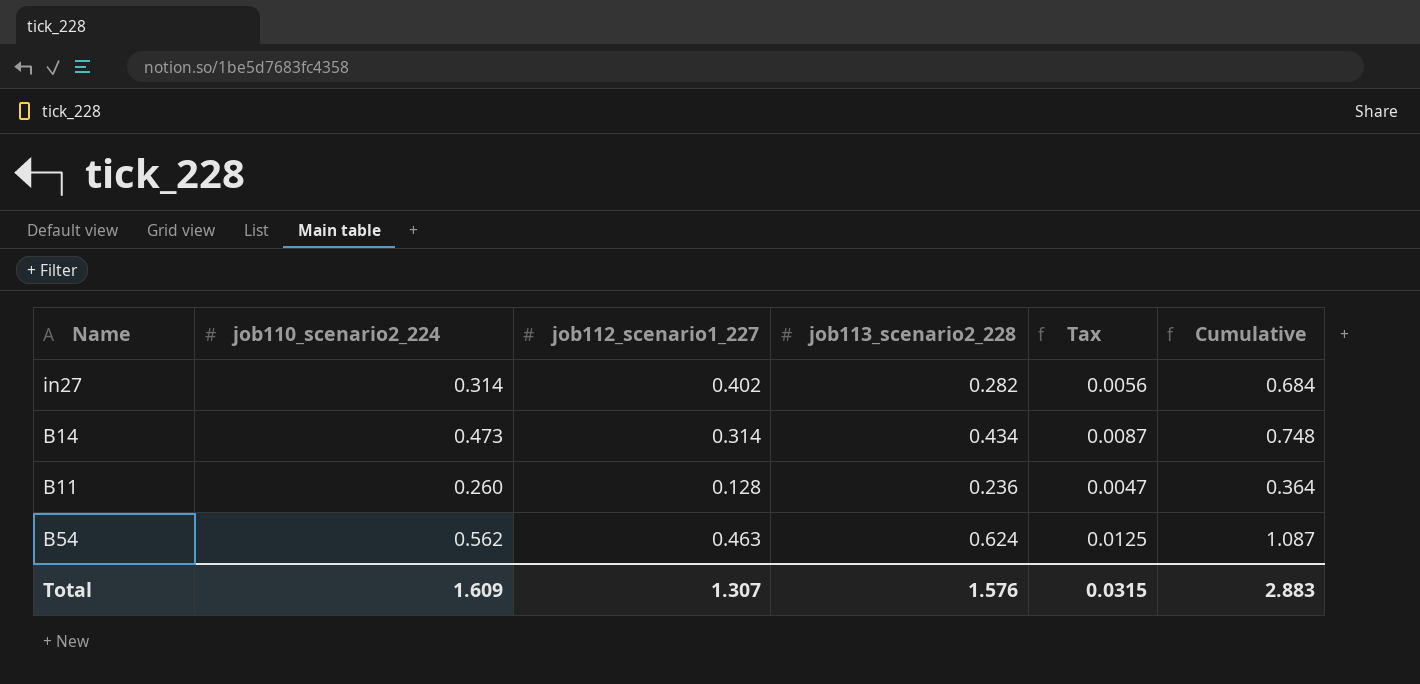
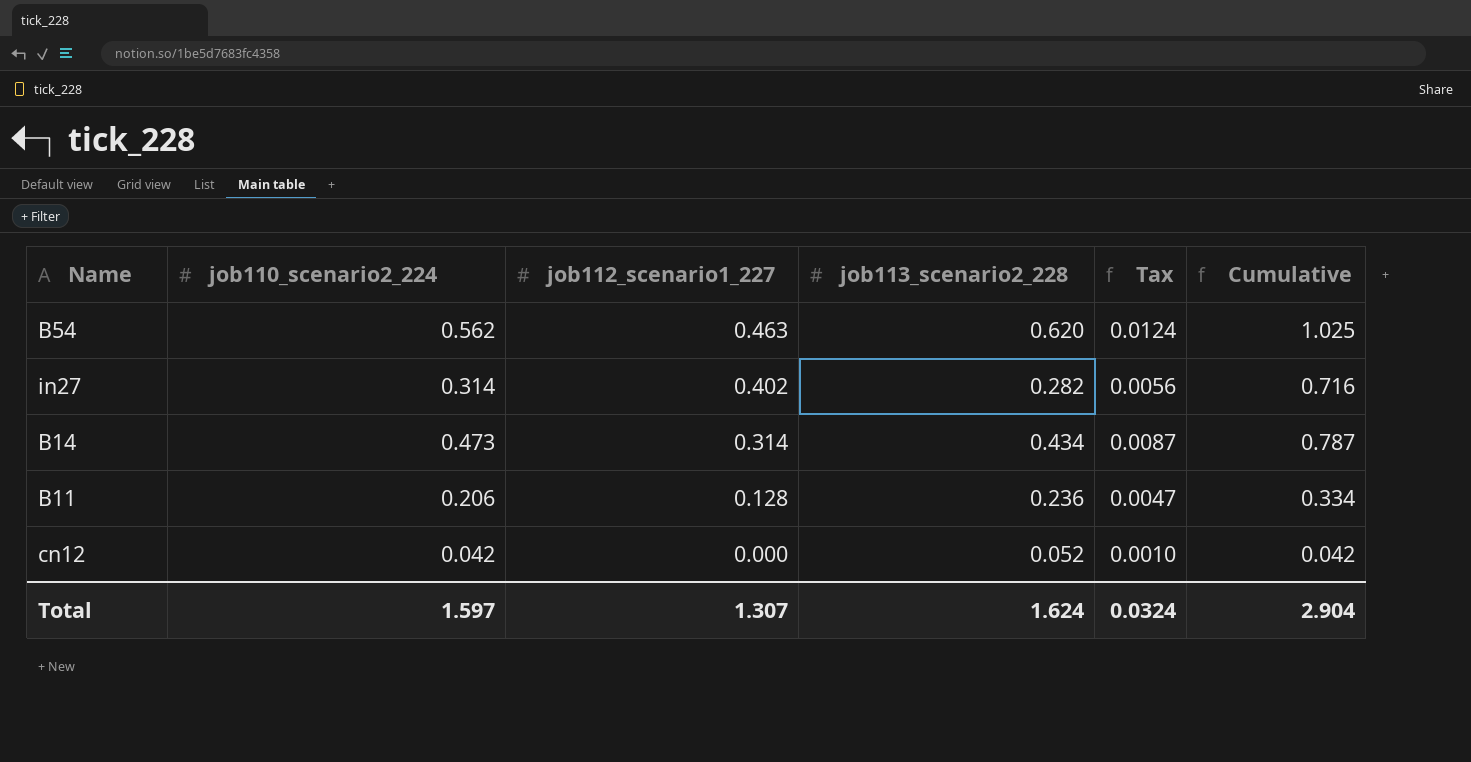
row order: none -> job112_scenario1_227 descending
column Cumulative | formula: [job112_scenario1_227] + [job113_scenario2_228] -> [job110_scenario2_224] + [job112_scenario1_227]
B54 | job113_scenario2_228: 0.624 -> 0.620
B54 | Tax: 0.0125 -> 0.0124
B11 | job110_scenario2_224: 0.260 -> 0.206
row cn12: none -> 0.042 | 0.000 | 0.052 | 0.0010 | 0.042
Total | job110_scenario2_224: 1.609 -> 1.597
Total | job113_scenario2_228: 1.576 -> 1.624
Total | Tax: 0.0315 -> 0.0324
Total | Cumulative: 2.883 -> 2.904

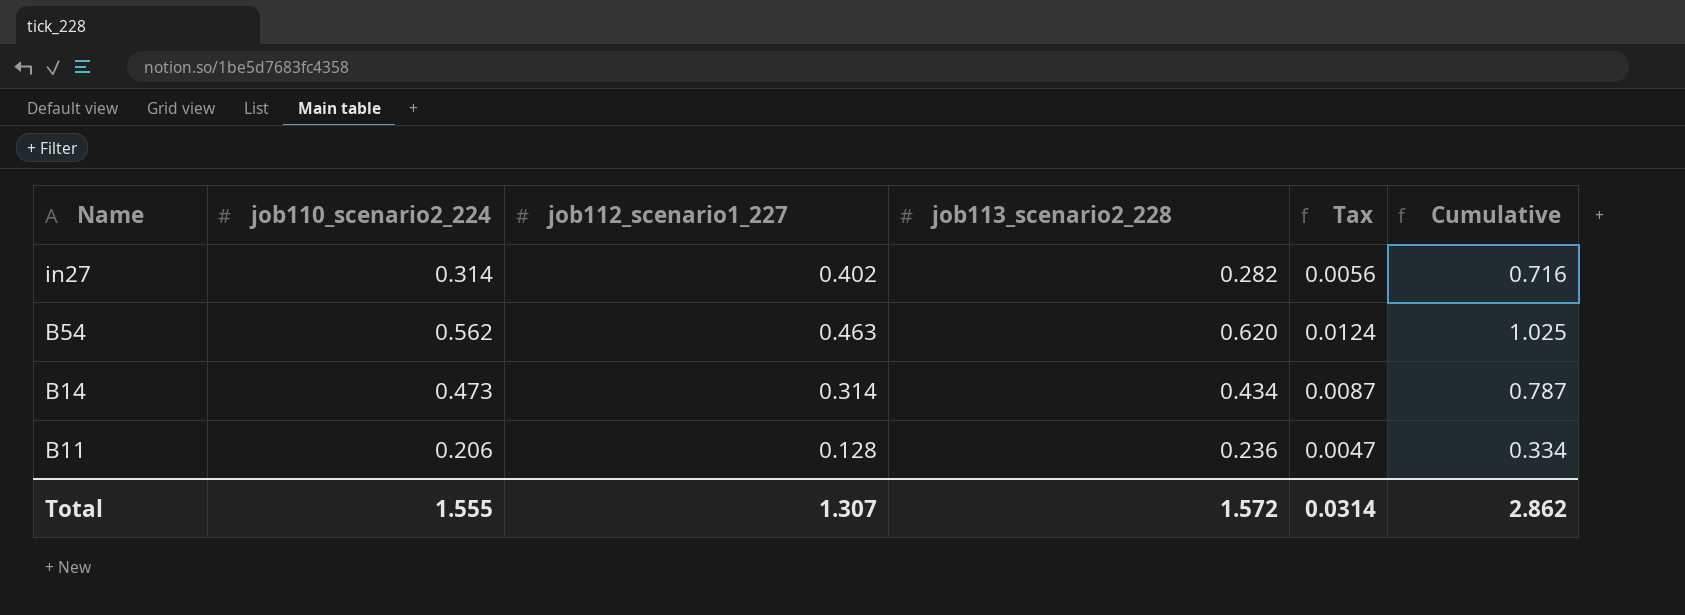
row order: job112_scenario1_227 descending -> Name descending
row cn12: 0.042 | 0.000 | 0.052 | 0.0010 | 0.042 -> none
Total | job110_scenario2_224: 1.597 -> 1.555
Total | job113_scenario2_228: 1.624 -> 1.572
Total | Tax: 0.0324 -> 0.0314
Total | Cumulative: 2.904 -> 2.862

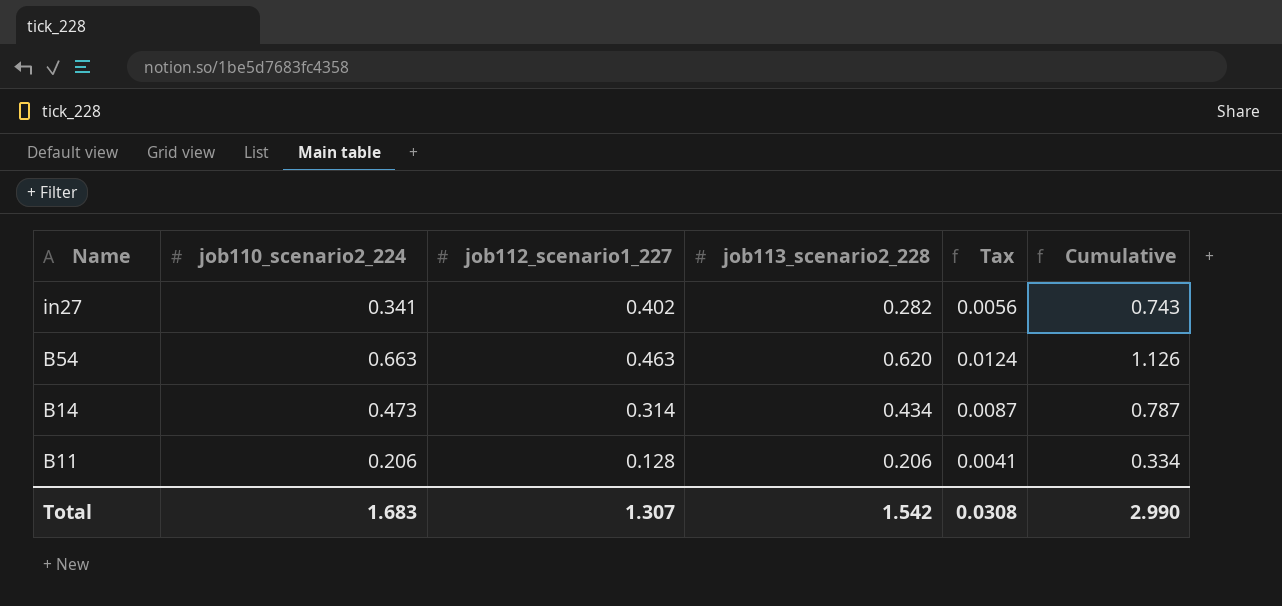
in27 | job110_scenario2_224: 0.314 -> 0.341
in27 | Cumulative: 0.716 -> 0.743
B54 | job110_scenario2_224: 0.562 -> 0.663
B54 | Cumulative: 1.025 -> 1.126
B11 | job113_scenario2_228: 0.236 -> 0.206
B11 | Tax: 0.0047 -> 0.0041
Total | job110_scenario2_224: 1.555 -> 1.683
Total | job113_scenario2_228: 1.572 -> 1.542
Total | Tax: 0.0314 -> 0.0308
Total | Cumulative: 2.862 -> 2.990

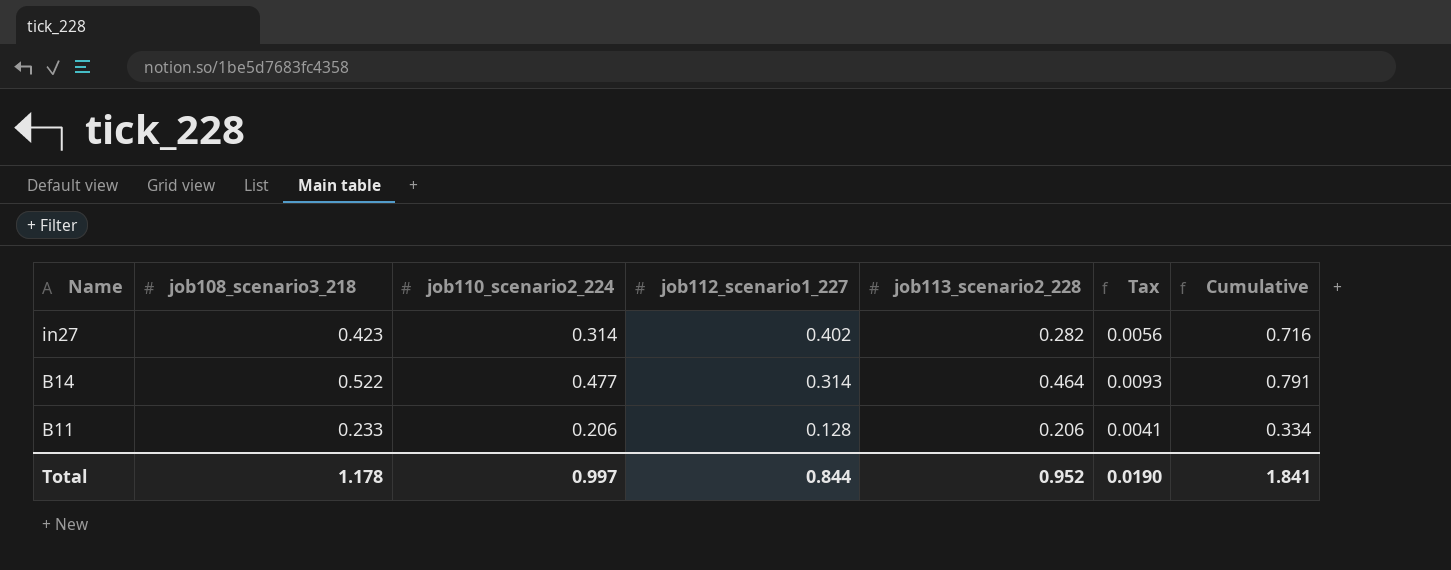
column job108_scenario3_218 | position: none -> 2
row B54: 0.663 | 0.463 | 0.620 | 0.0124 | 1.126 -> none
in27 | job110_scenario2_224: 0.341 -> 0.314
in27 | Cumulative: 0.743 -> 0.716
B14 | job110_scenario2_224: 0.473 -> 0.477
B14 | job113_scenario2_228: 0.434 -> 0.464
B14 | Tax: 0.0087 -> 0.0093
B14 | Cumulative: 0.787 -> 0.791
Total | job110_scenario2_224: 1.683 -> 0.997
Total | job112_scenario1_227: 1.307 -> 0.844
Total | job113_scenario2_228: 1.542 -> 0.952
Total | Tax: 0.0308 -> 0.0190
Total | Cumulative: 2.990 -> 1.841

